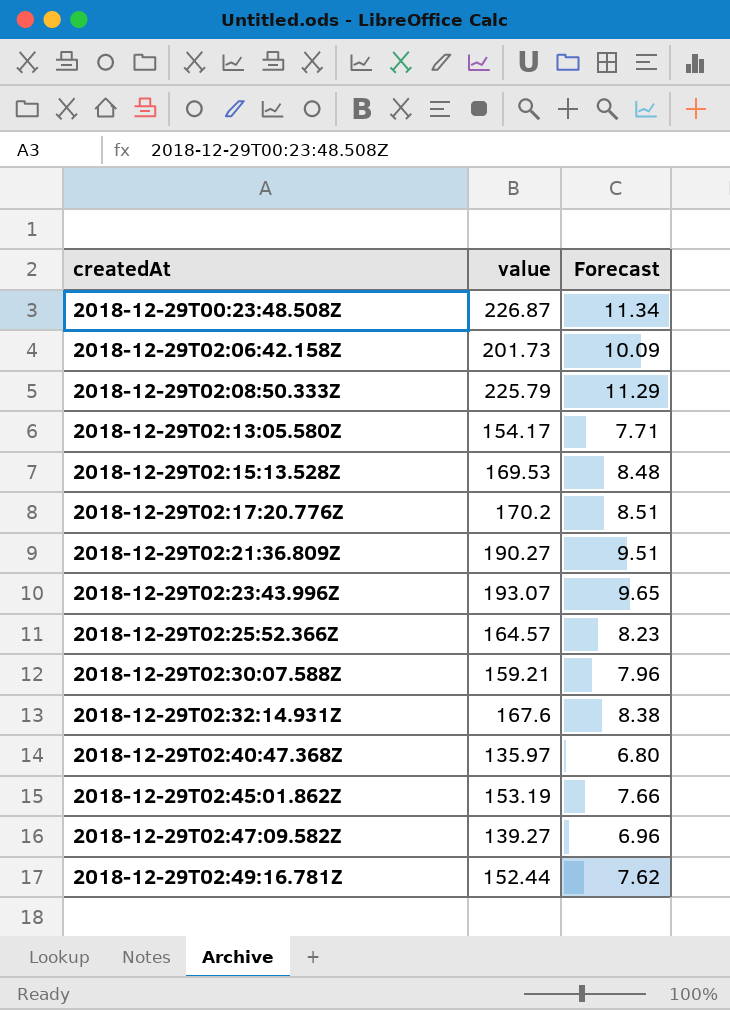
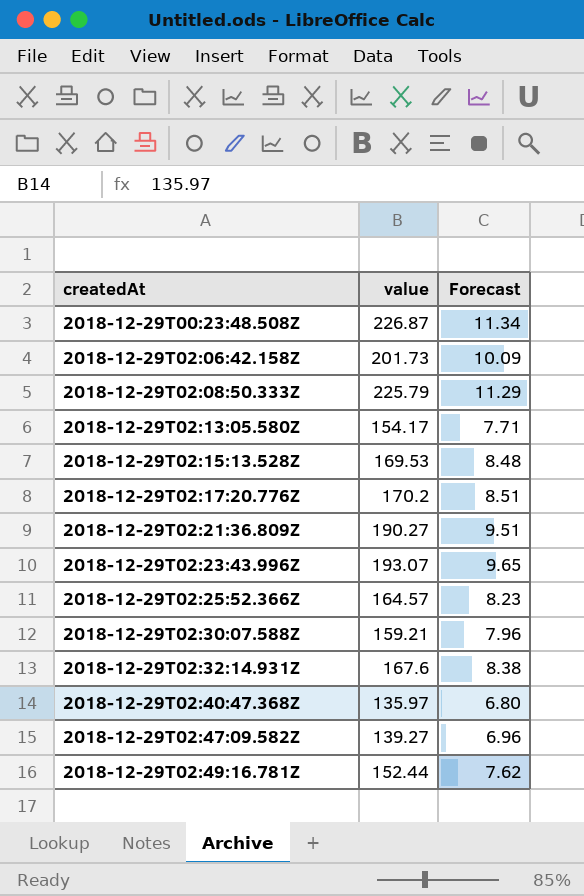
row 2018-12-29T02:45:01.862Z: 153.19 | 7.66 -> none

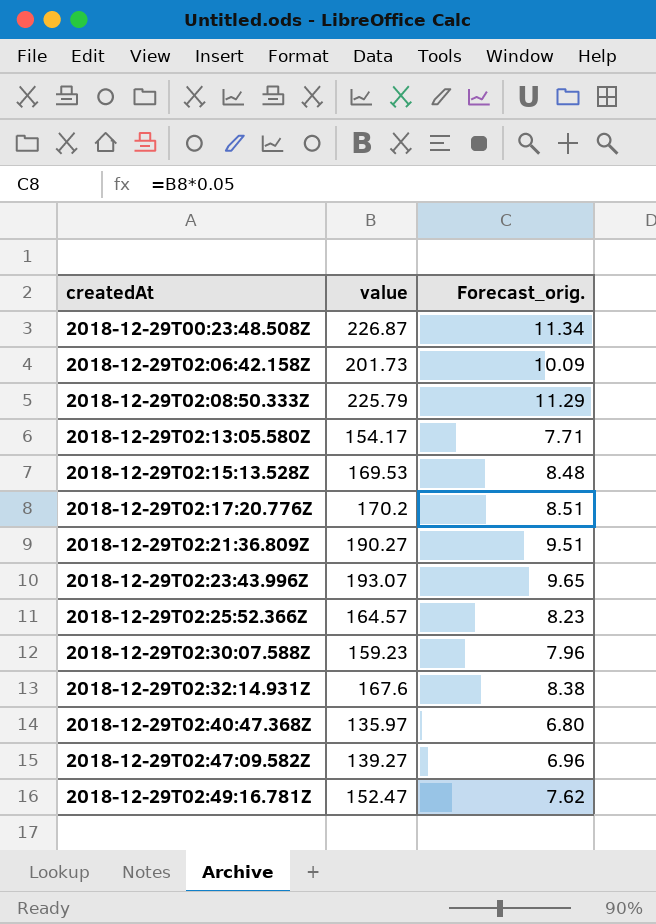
column name: Forecast -> Forecast_orig.
2018-12-29T02:30:07.588Z | value: 159.21 -> 159.23
2018-12-29T02:49:16.781Z | value: 152.44 -> 152.47

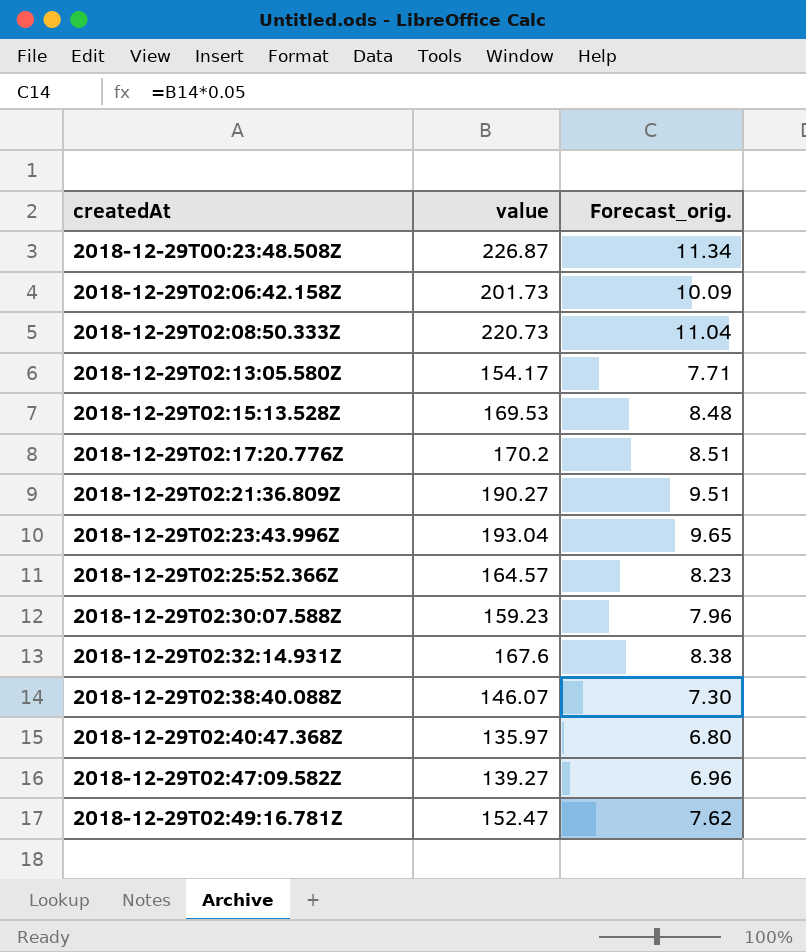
2018-12-29T02:08:50.333Z | value: 225.79 -> 220.73
2018-12-29T02:08:50.333Z | Forecast_orig.: 11.29 -> 11.04
2018-12-29T02:23:43.996Z | value: 193.07 -> 193.04
row 2018-12-29T02:38:40.088Z: none -> 146.07 | 7.30

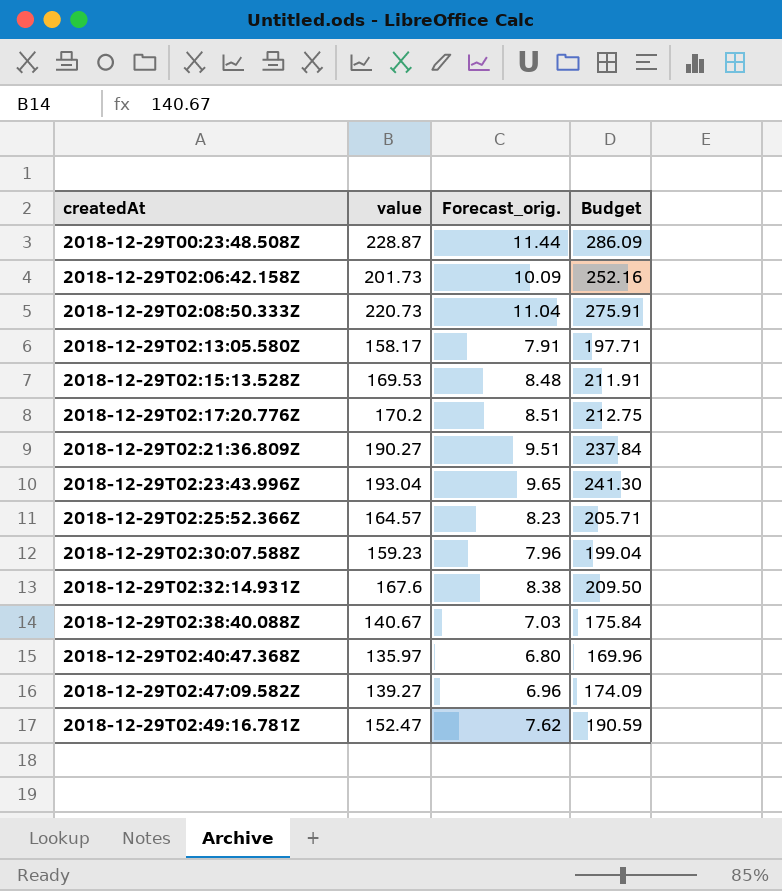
column Budget | formula: none -> [value] * 1.25
2018-12-29T00:23:48.508Z | value: 226.87 -> 228.87
2018-12-29T00:23:48.508Z | Forecast_orig.: 11.34 -> 11.44
2018-12-29T02:13:05.580Z | value: 154.17 -> 158.17
2018-12-29T02:13:05.580Z | Forecast_orig.: 7.71 -> 7.91
2018-12-29T02:38:40.088Z | value: 146.07 -> 140.67
2018-12-29T02:38:40.088Z | Forecast_orig.: 7.30 -> 7.03

